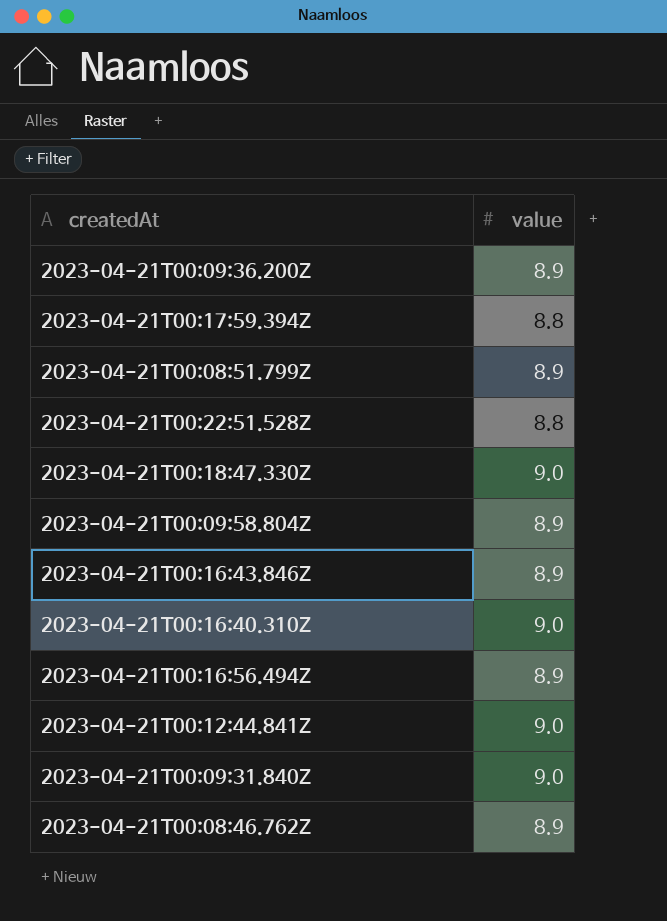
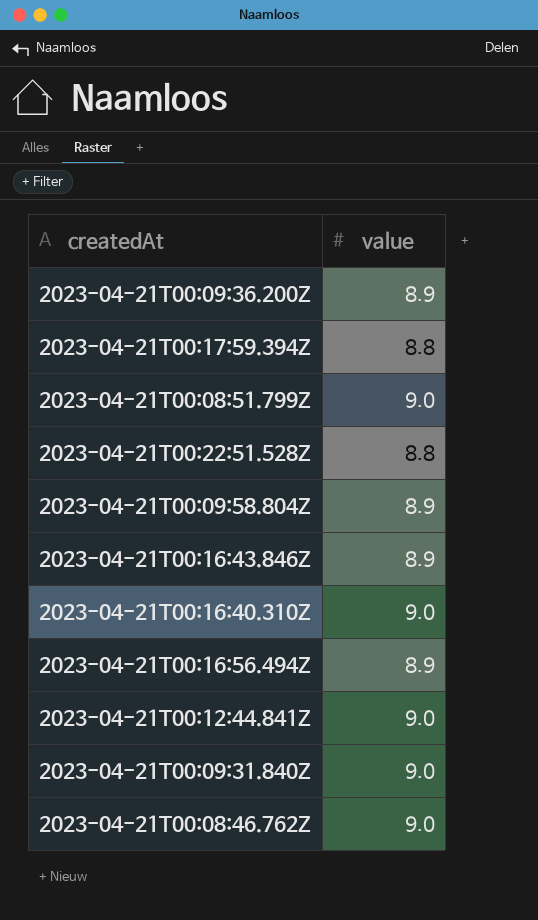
row 2023-04-21T00:18:47.330Z: 9.0 -> none
2023-04-21T00:08:51.799Z | value: 8.9 -> 9.0
2023-04-21T00:08:46.762Z | value: 8.9 -> 9.0

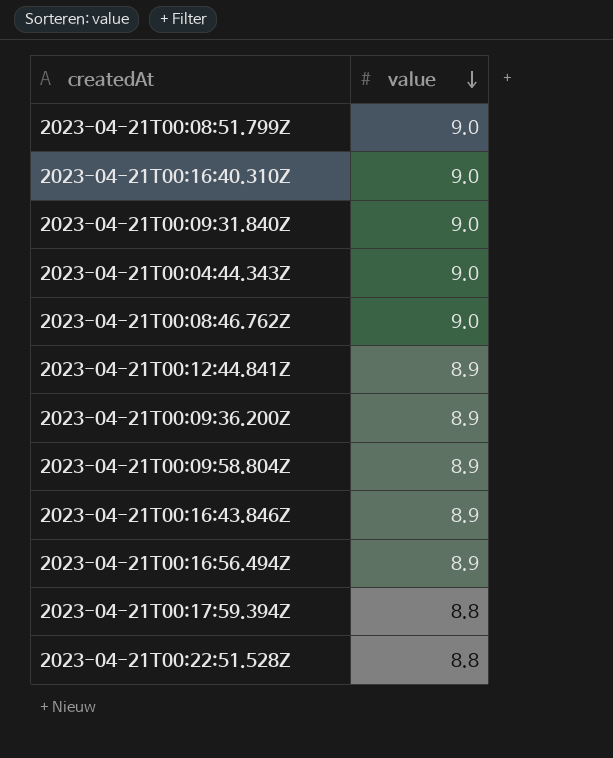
row order: none -> value descending
row 2023-04-21T00:04:44.343Z: none -> 9.0
2023-04-21T00:12:44.841Z | value: 9.0 -> 8.9

